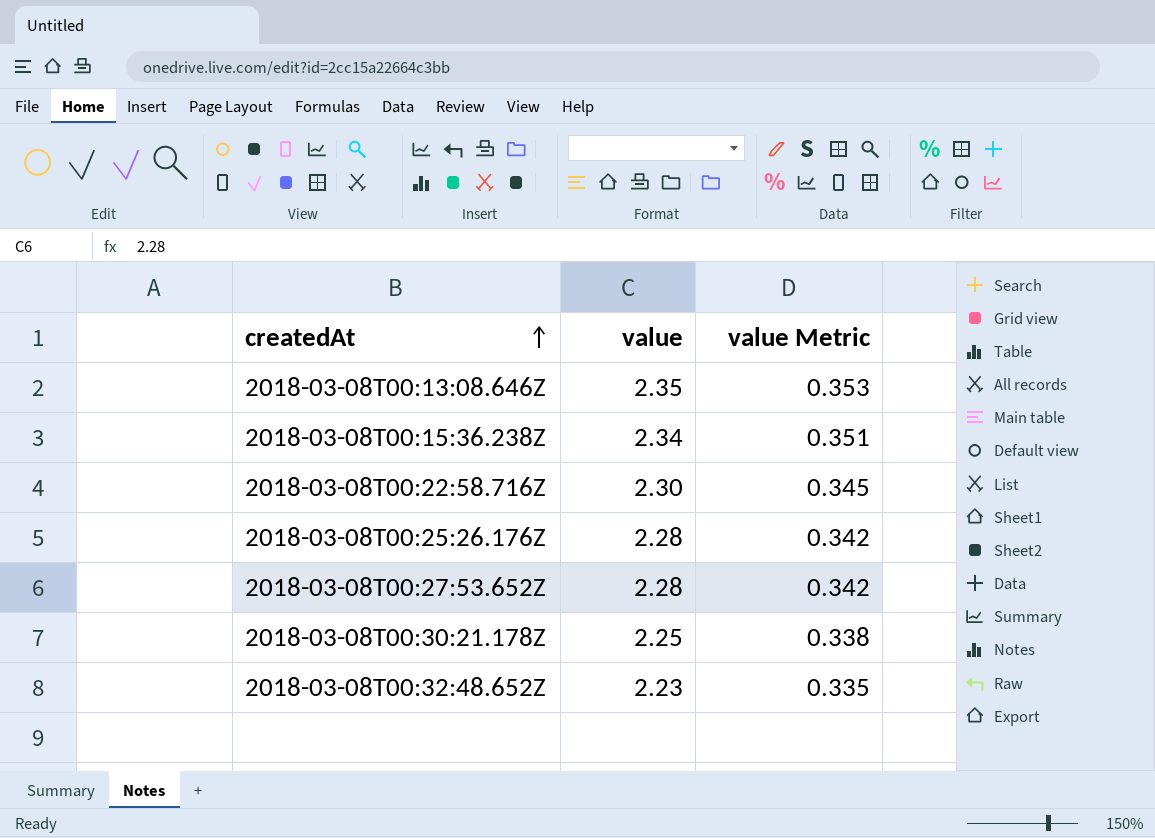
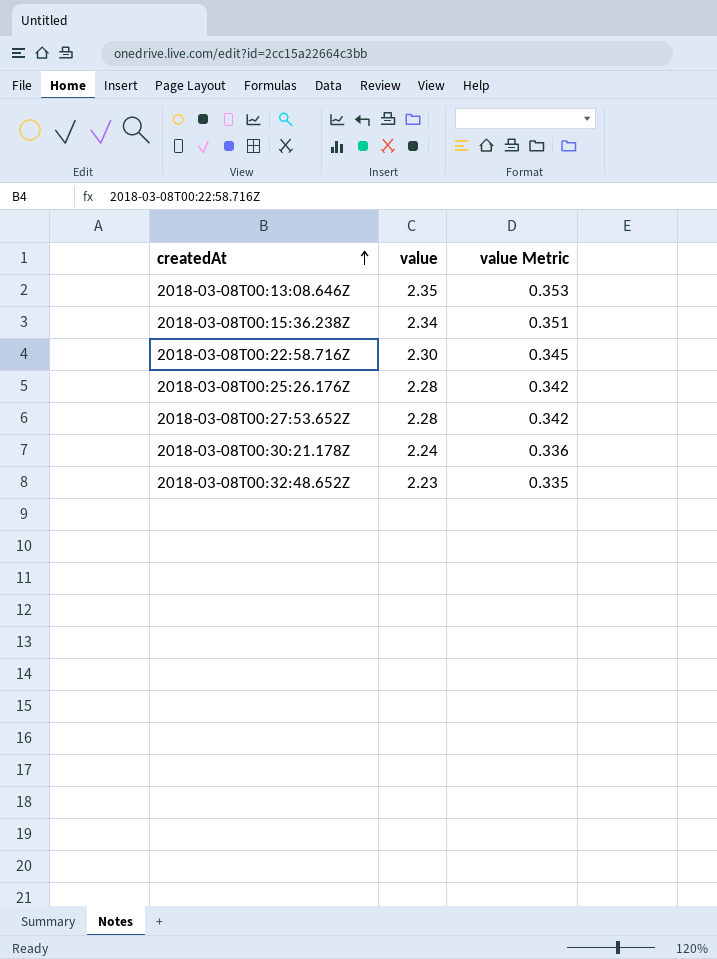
2018-03-08T00:30:21.178Z | value: 2.25 -> 2.24
2018-03-08T00:30:21.178Z | value Metric: 0.338 -> 0.336

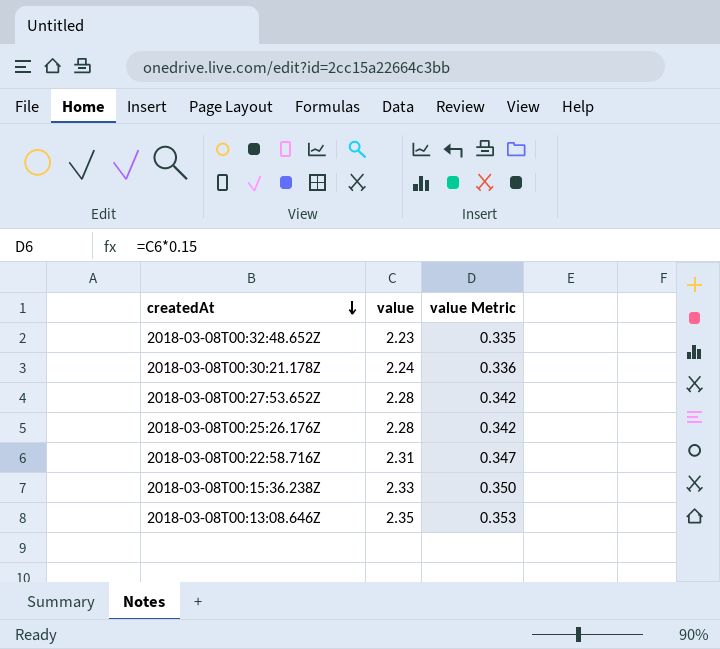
row order: createdAt ascending -> createdAt descending
2018-03-08T00:22:58.716Z | value: 2.30 -> 2.31
2018-03-08T00:22:58.716Z | value Metric: 0.345 -> 0.347
2018-03-08T00:15:36.238Z | value: 2.34 -> 2.33
2018-03-08T00:15:36.238Z | value Metric: 0.351 -> 0.350

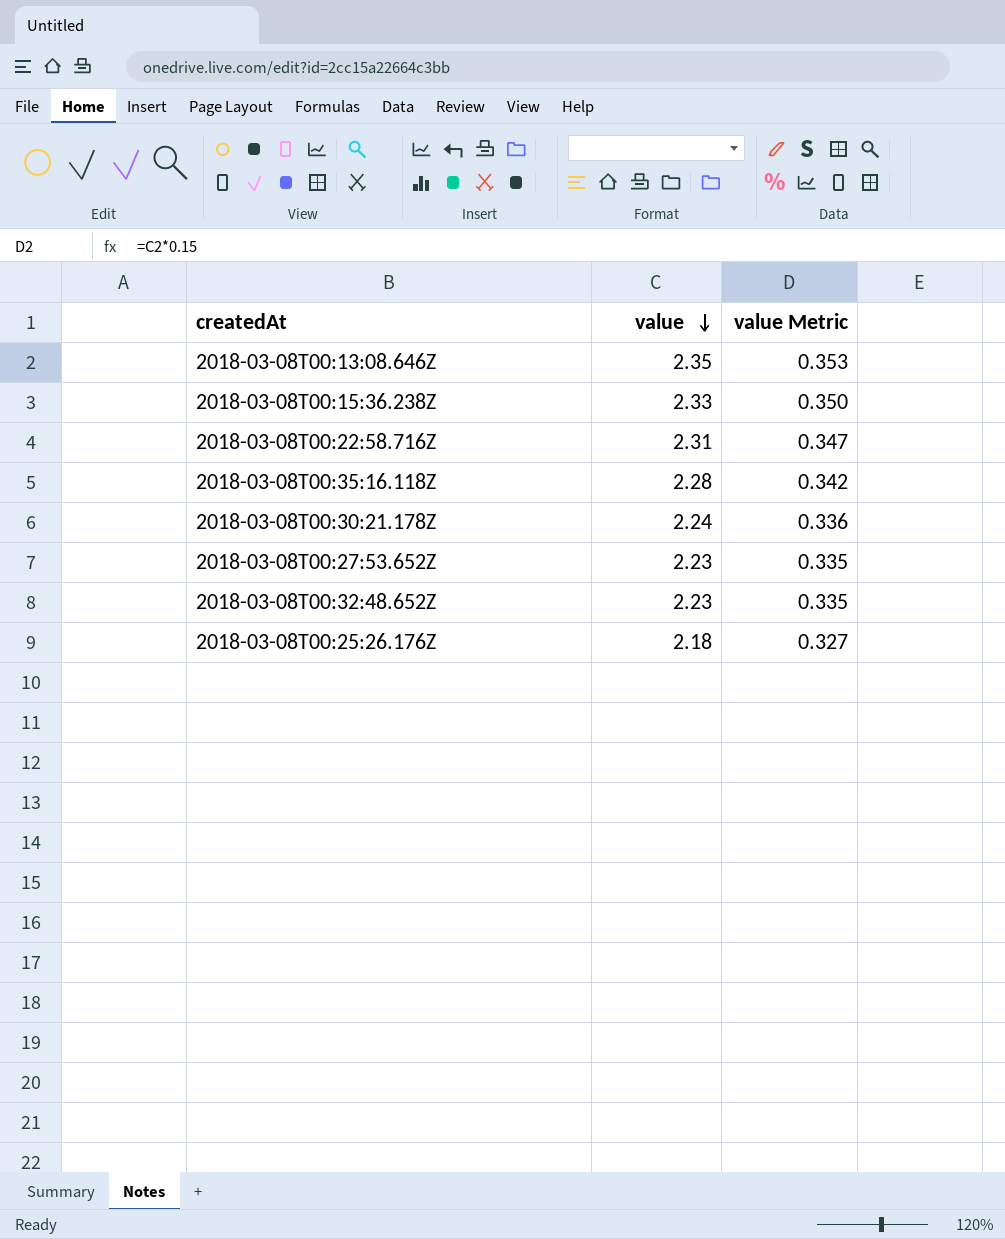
row order: createdAt descending -> value descending
row 2018-03-08T00:35:16.118Z: none -> 2.28 | 0.342
2018-03-08T00:27:53.652Z | value: 2.28 -> 2.23
2018-03-08T00:27:53.652Z | value Metric: 0.342 -> 0.335
2018-03-08T00:25:26.176Z | value: 2.28 -> 2.18
2018-03-08T00:25:26.176Z | value Metric: 0.342 -> 0.327

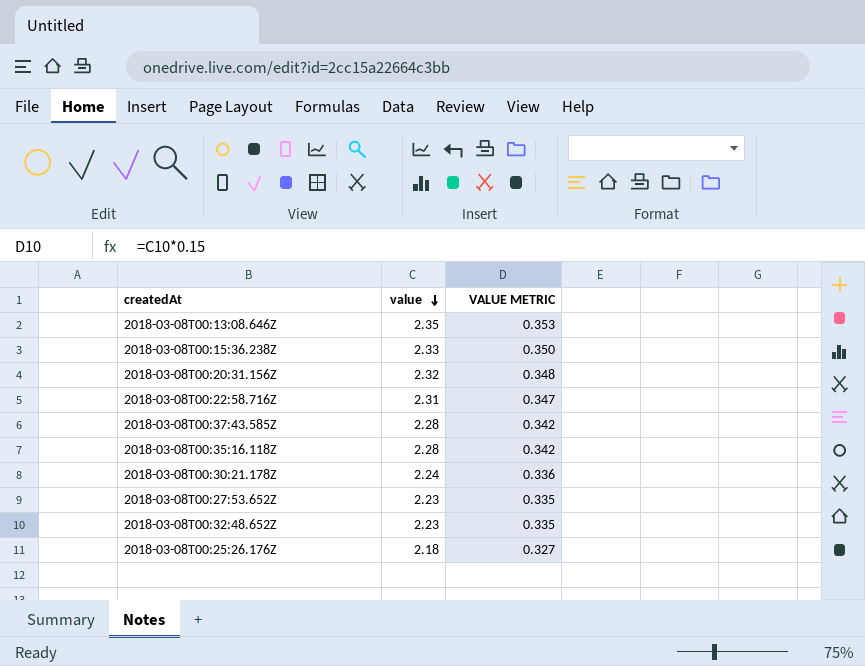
column name: value Metric -> VALUE METRIC
row 2018-03-08T00:20:31.156Z: none -> 2.32 | 0.348
row 2018-03-08T00:37:43.585Z: none -> 2.28 | 0.342

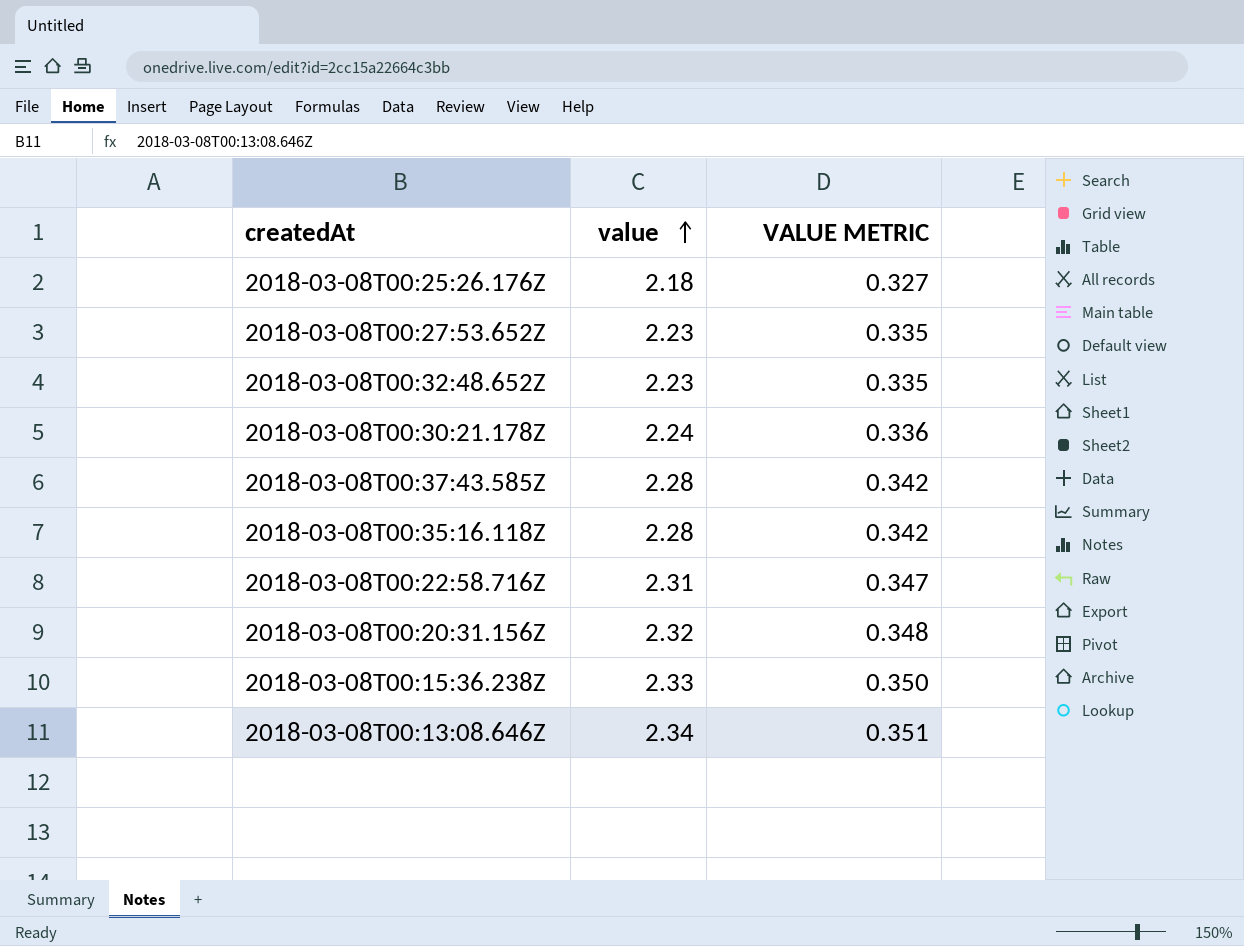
row order: value descending -> value ascending
2018-03-08T00:13:08.646Z | value: 2.35 -> 2.34
2018-03-08T00:13:08.646Z | VALUE METRIC: 0.353 -> 0.351

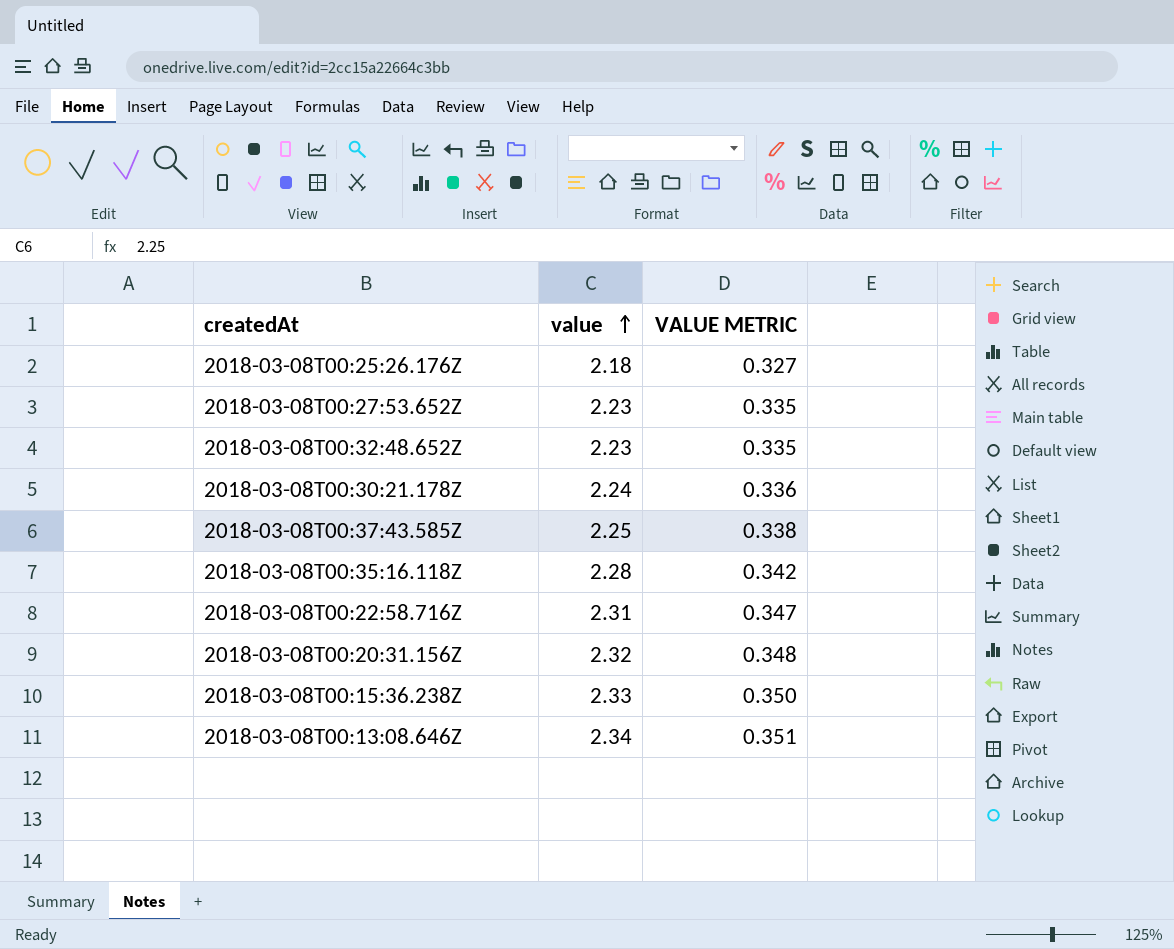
2018-03-08T00:37:43.585Z | value: 2.28 -> 2.25
2018-03-08T00:37:43.585Z | VALUE METRIC: 0.342 -> 0.338

